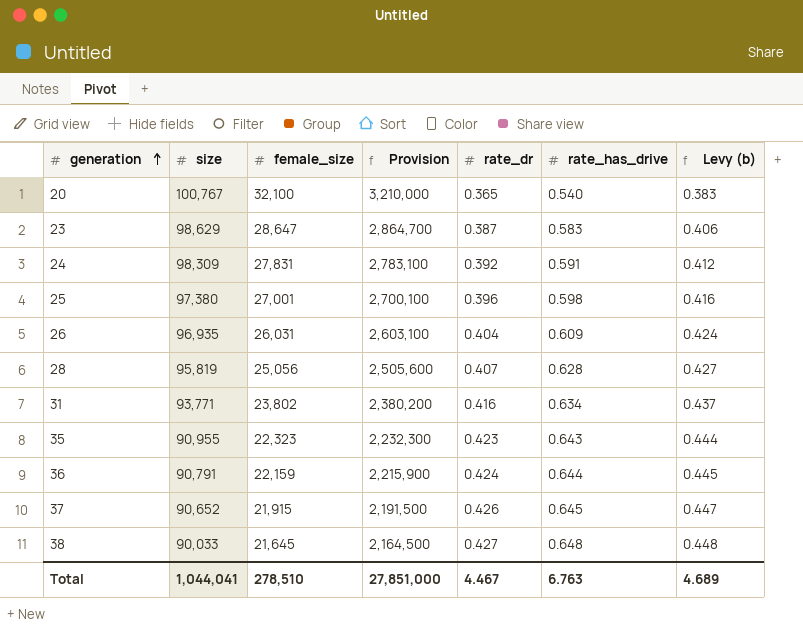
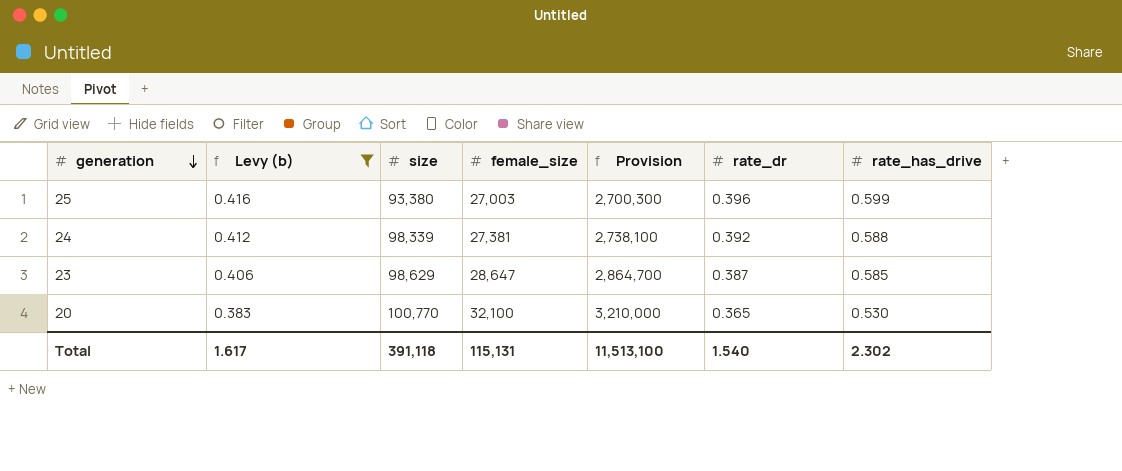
filter: none -> Levy (b) <= 0.416
row order: generation ascending -> generation descending
column Levy (b) | position: 7 -> 2
25 | size: 97,380 -> 93,380
25 | female_size: 27,001 -> 27,003
25 | Provision: 2,700,100 -> 2,700,300
25 | rate_has_drive: 0.598 -> 0.599
24 | size: 98,309 -> 98,339
24 | female_size: 27,831 -> 27,381
24 | Provision: 2,783,100 -> 2,738,100
24 | rate_has_drive: 0.591 -> 0.588
23 | rate_has_drive: 0.583 -> 0.585
20 | size: 100,767 -> 100,770
20 | rate_has_drive: 0.540 -> 0.530
Total | Levy (b): 4.689 -> 1.617
Total | size: 1,044,041 -> 391,118
Total | female_size: 278,510 -> 115,131
Total | Provision: 27,851,000 -> 11,513,100
Total | rate_dr: 4.467 -> 1.540
Total | rate_has_drive: 6.763 -> 2.302

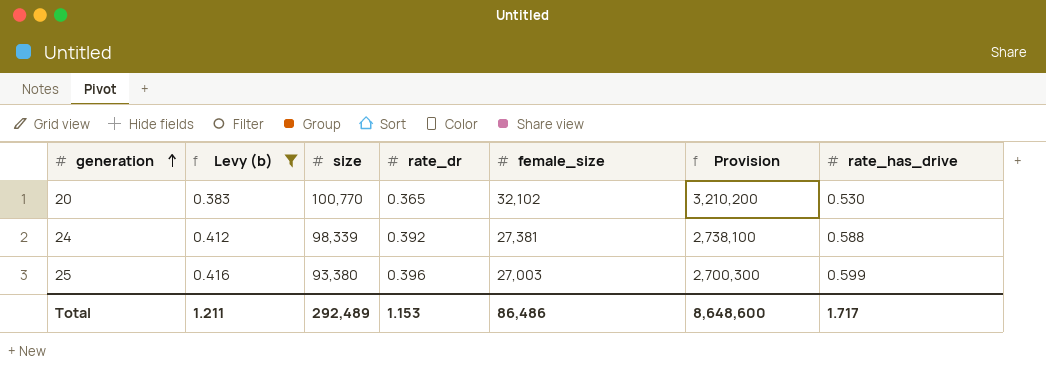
row order: generation descending -> generation ascending
column rate_dr | position: 6 -> 4
row 23: 0.406 | 98,629 | 28,647 | 2,864,700 | 0.387 | 0.585 -> none
20 | female_size: 32,100 -> 32,102
20 | Provision: 3,210,000 -> 3,210,200
Total | Levy (b): 1.617 -> 1.211
Total | size: 391,118 -> 292,489
Total | rate_dr: 1.540 -> 1.153
Total | female_size: 115,131 -> 86,486
Total | Provision: 11,513,100 -> 8,648,600
Total | rate_has_drive: 2.302 -> 1.717

